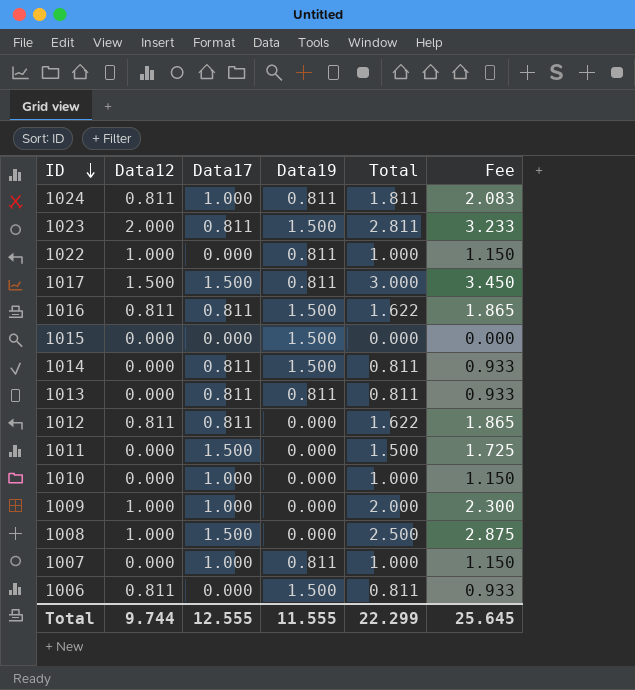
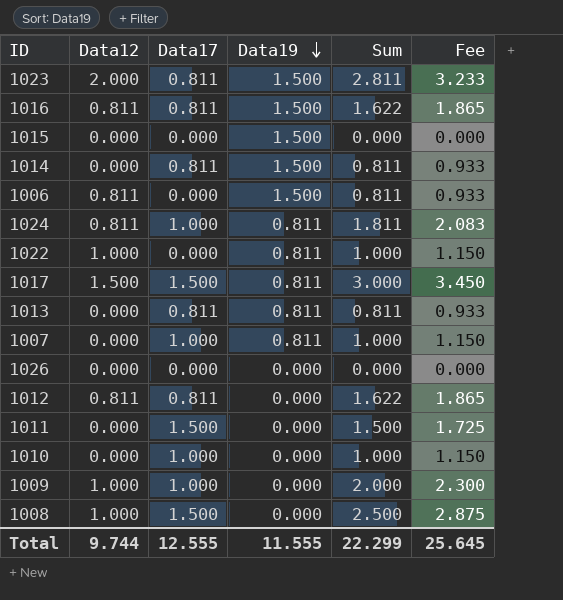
row order: ID descending -> Data19 descending
column name: Total -> Sum
row 1026: none -> 0.000 | 0.000 | 0.000 | 0.000 | 0.000

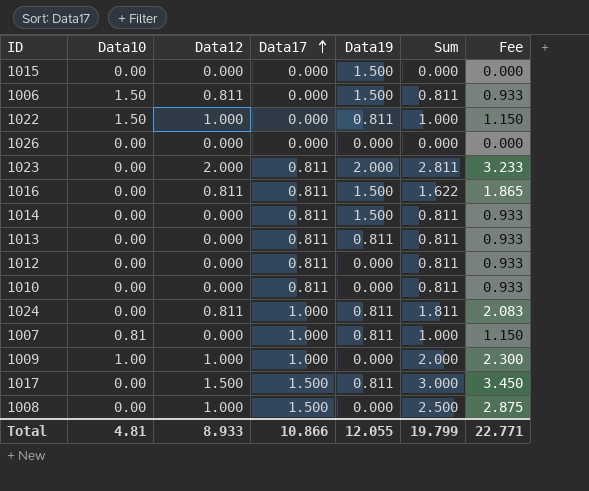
row order: Data19 descending -> Data17 ascending
column Data10 | position: none -> 2
row 1011: 0.000 | 1.500 | 0.000 | 1.500 | 1.725 -> none
1023 | Data19: 1.500 -> 2.000
1012 | Data12: 0.811 -> 0.000
1012 | Sum: 1.622 -> 0.811
1012 | Fee: 1.865 -> 0.933
1010 | Data17: 1.000 -> 0.811
1010 | Sum: 1.000 -> 0.811
1010 | Fee: 1.150 -> 0.933
Total | Data12: 9.744 -> 8.933
Total | Data17: 12.555 -> 10.866
Total | Data19: 11.555 -> 12.055
Total | Sum: 22.299 -> 19.799
Total | Fee: 25.645 -> 22.771

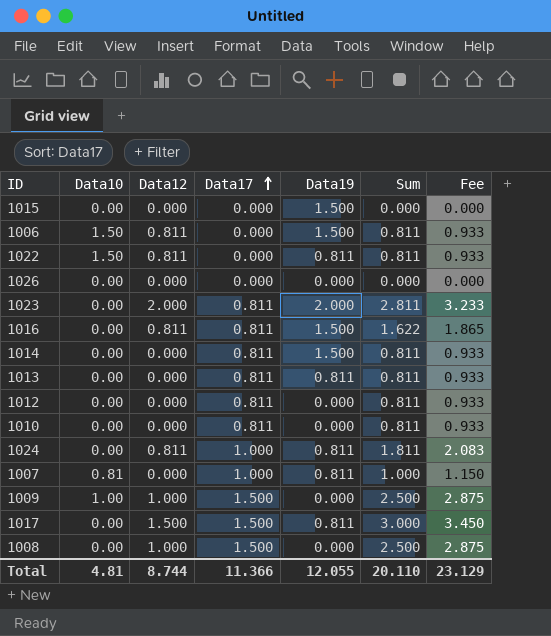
1022 | Data12: 1.000 -> 0.811
1022 | Sum: 1.000 -> 0.811
1022 | Fee: 1.150 -> 0.933
1009 | Data17: 1.000 -> 1.500
1009 | Sum: 2.000 -> 2.500
1009 | Fee: 2.300 -> 2.875
Total | Data12: 8.933 -> 8.744
Total | Data17: 10.866 -> 11.366
Total | Sum: 19.799 -> 20.110
Total | Fee: 22.771 -> 23.129

